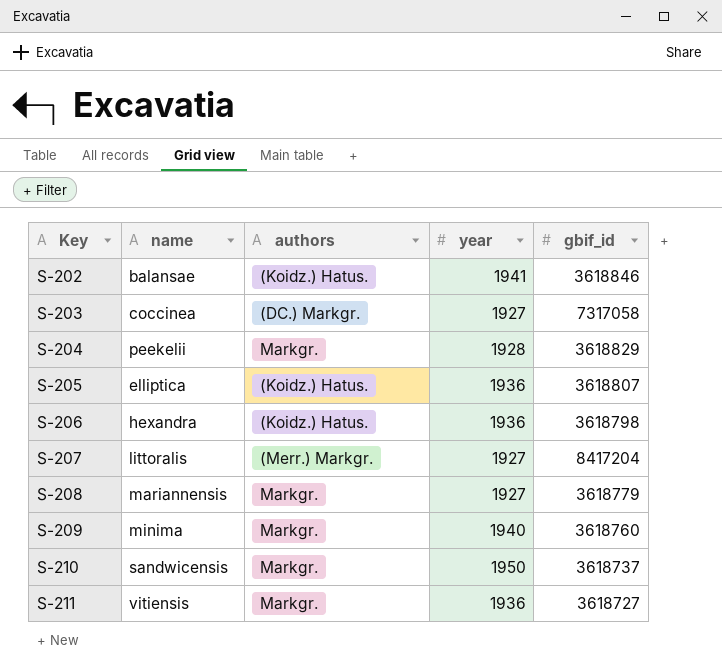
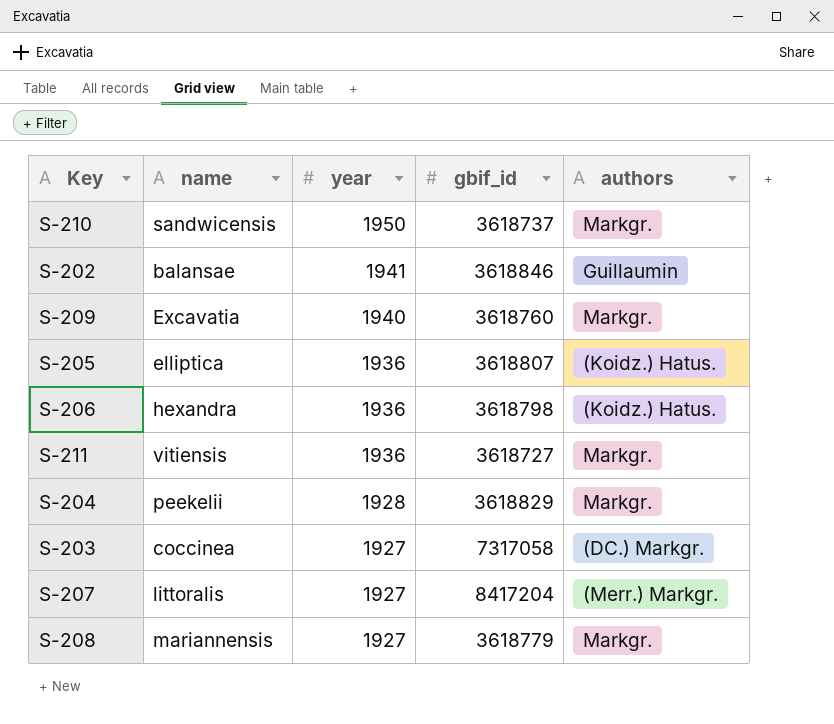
row order: Key ascending -> year descending
column authors | position: 3 -> 5
S-202 | authors: (Koidz.) Hatus. -> Guillaumin
S-209 | name: minima -> Excavatia

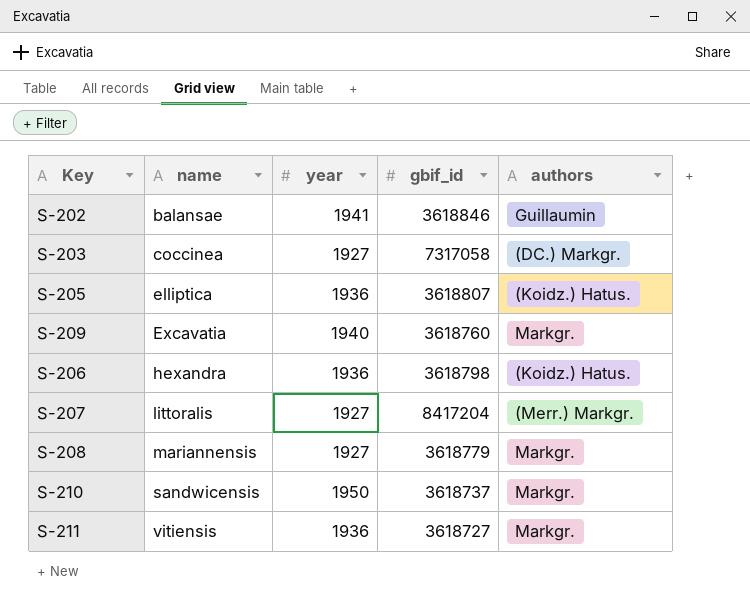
row order: year descending -> name ascending
row S-204: peekelii | 1928 | 3618829 | Markgr. -> none

